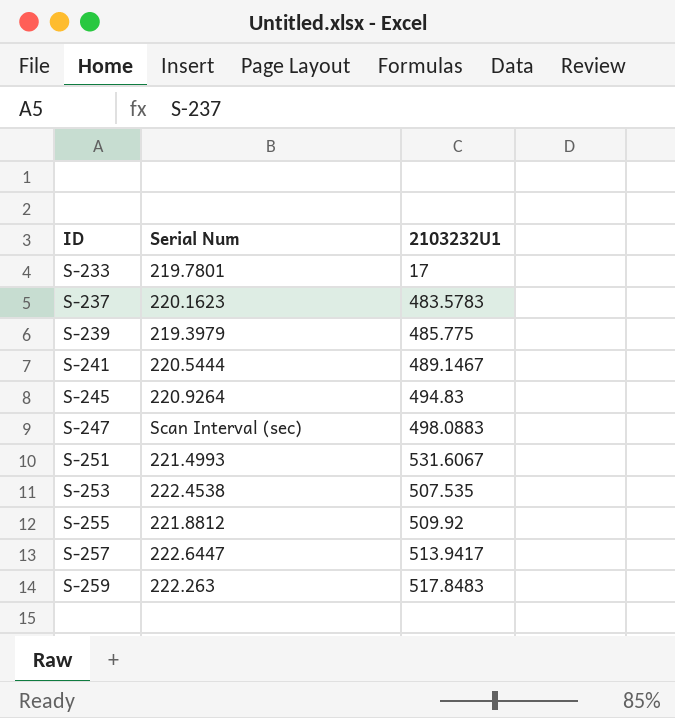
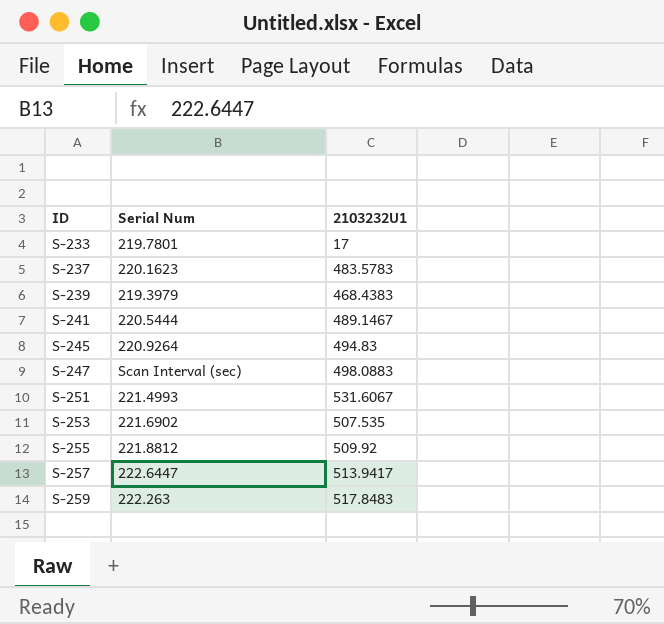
S-239 | 2103232U1: 485.775 -> 468.4383
S-253 | Serial Num: 222.4538 -> 221.6902

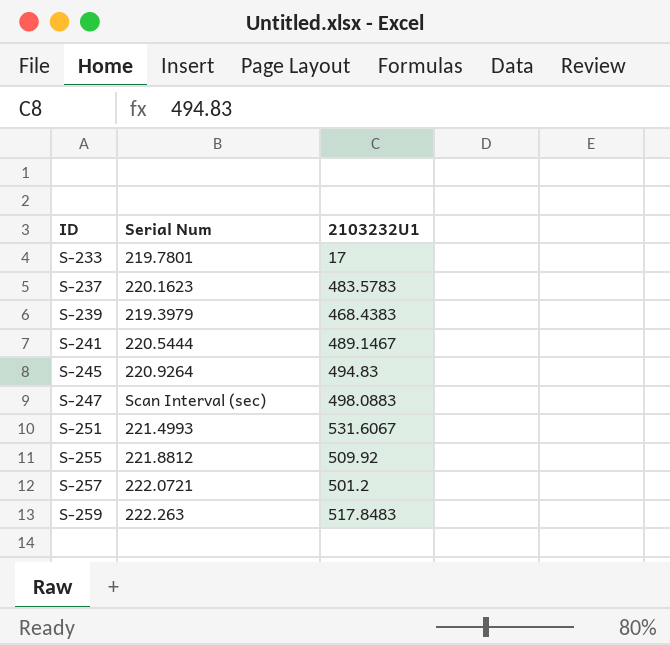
row S-253: 221.6902 | 507.535 -> none
S-257 | Serial Num: 222.6447 -> 222.0721
S-257 | 2103232U1: 513.9417 -> 501.2

